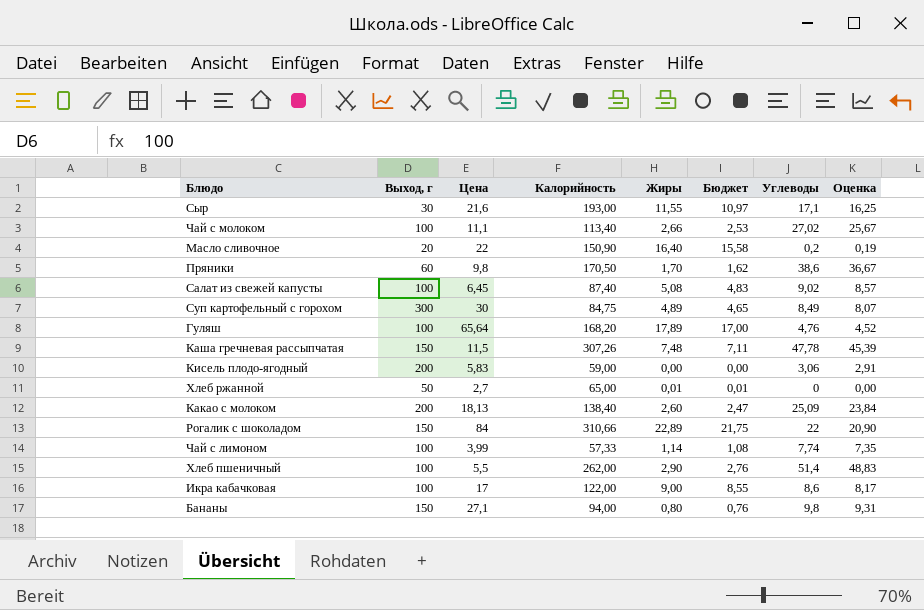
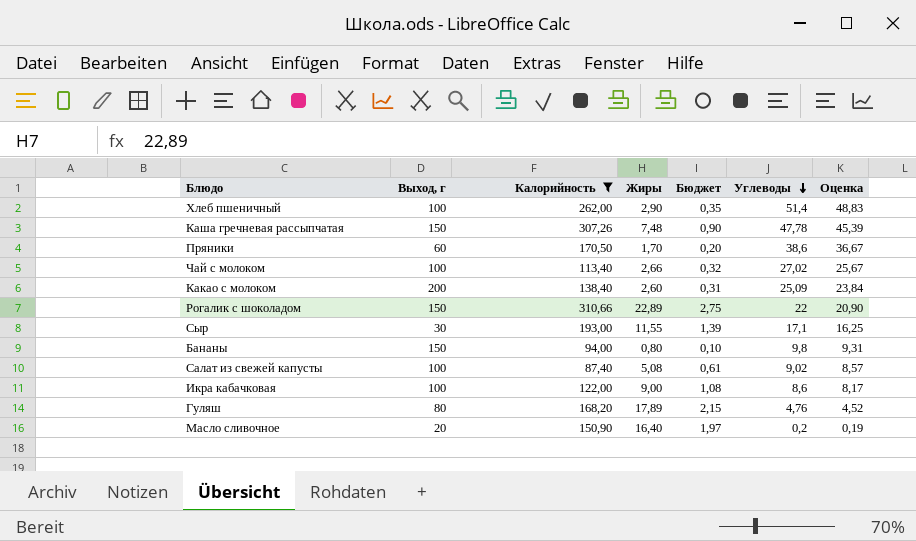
filter: none -> Калорийность >= 87,40
row order: none -> Углеводы descending
column Цена | position: 3 -> none
column Бюджет | formula: [Жиры] * 0,95 -> [Жиры] * 0,12
Гуляш | Выход, г: 100 -> 80

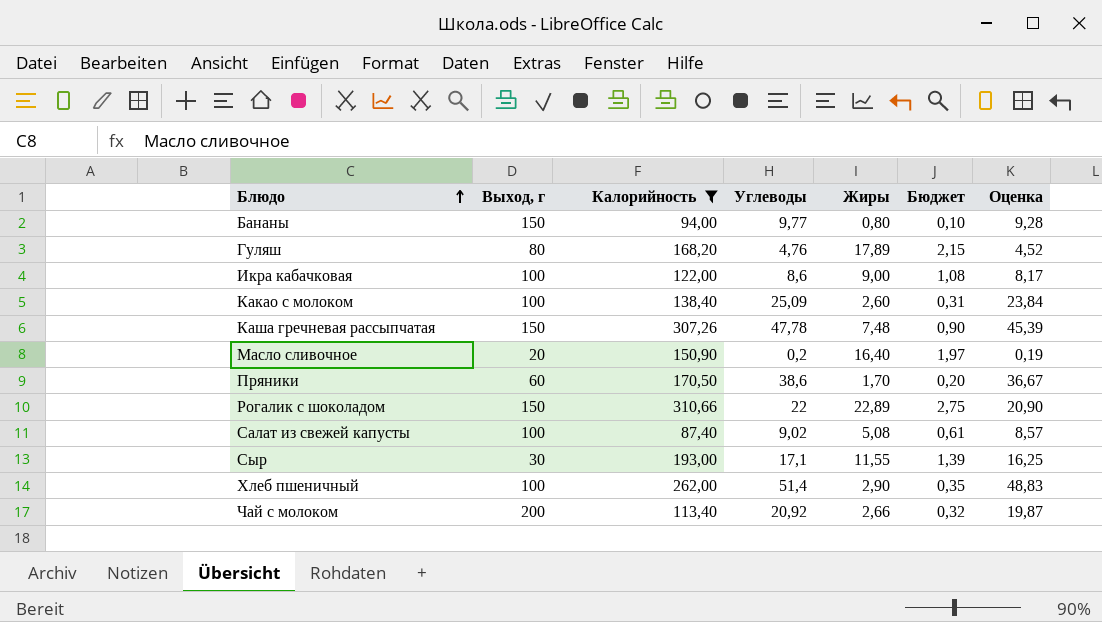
row order: Углеводы descending -> Блюдо ascending
column Углеводы | position: 6 -> 4
Бананы | Углеводы: 9,8 -> 9,77
Бананы | Оценка: 9,31 -> 9,28
Какао с молоком | Выход, г: 200 -> 100
Чай с молоком | Выход, г: 100 -> 200
Чай с молоком | Углеводы: 27,02 -> 20,92
Чай с молоком | Оценка: 25,67 -> 19,87

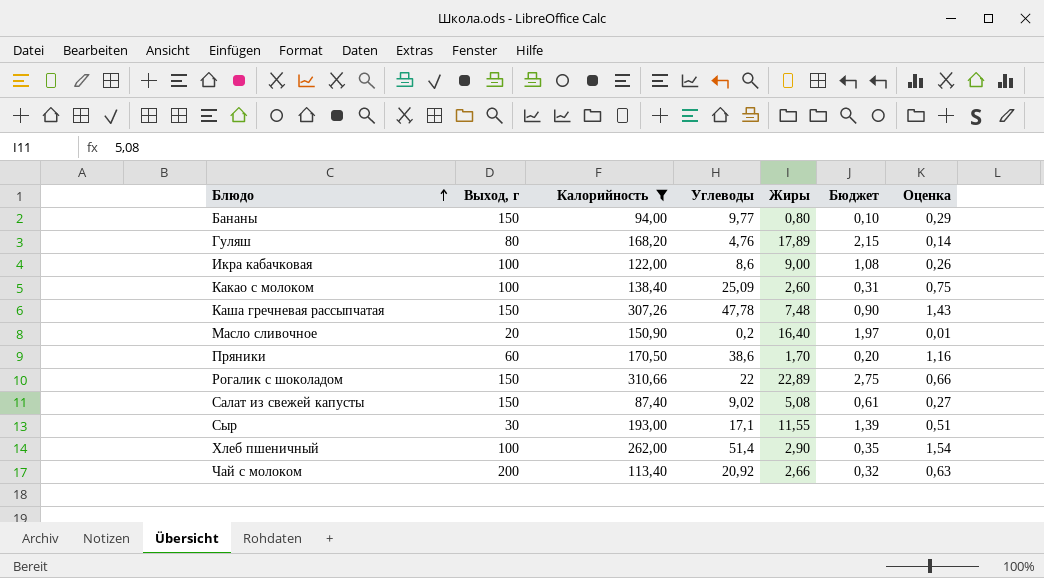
column Оценка | formula: [Углеводы] * 0,95 -> [Углеводы] * 0,03
Салат из свежей капусты | Выход, г: 100 -> 150

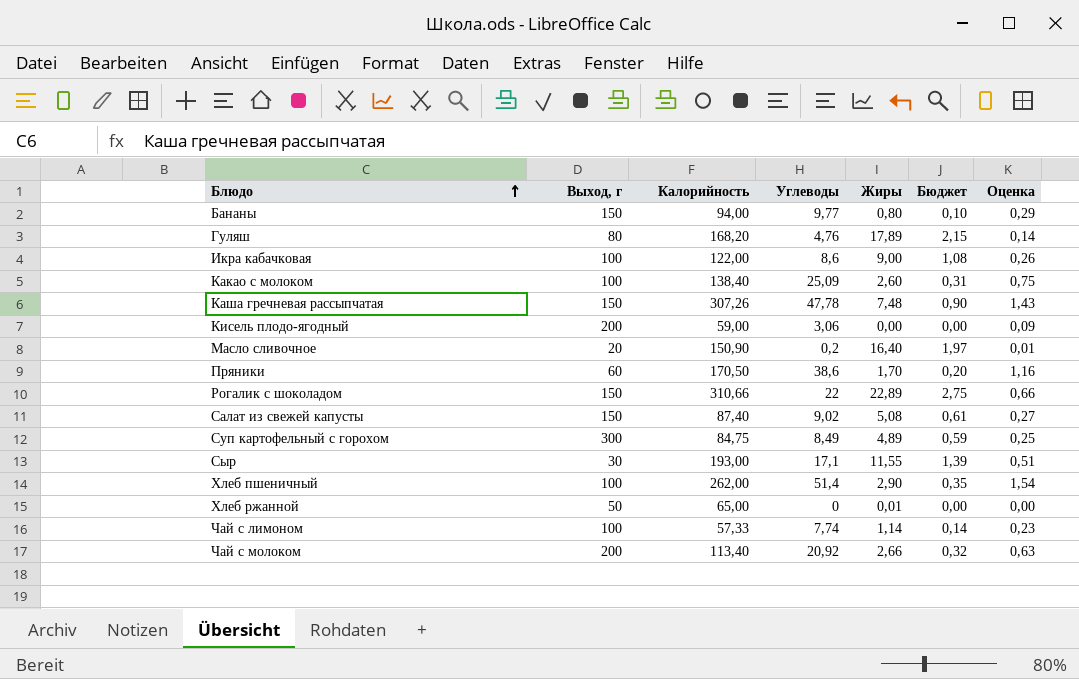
filter: Калорийность >= 87,40 -> none

